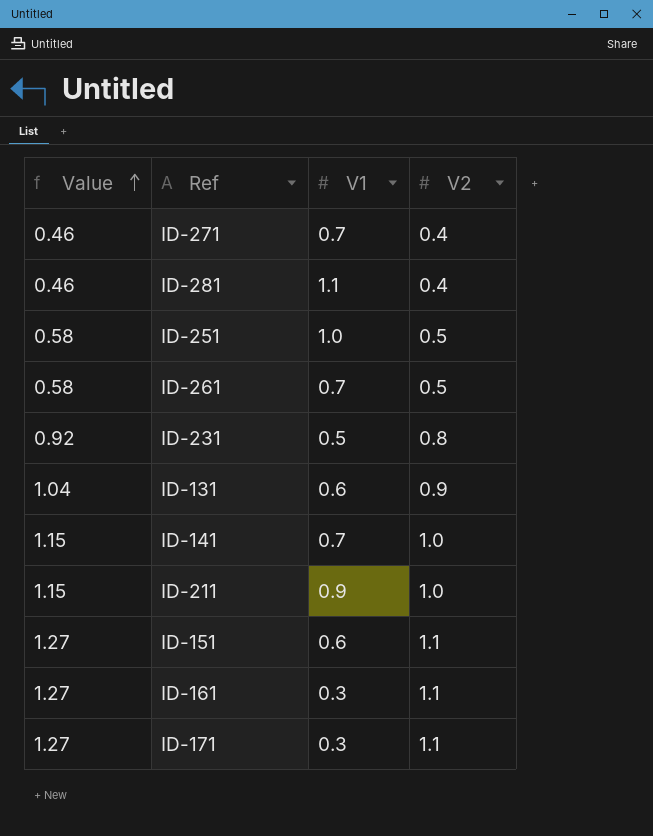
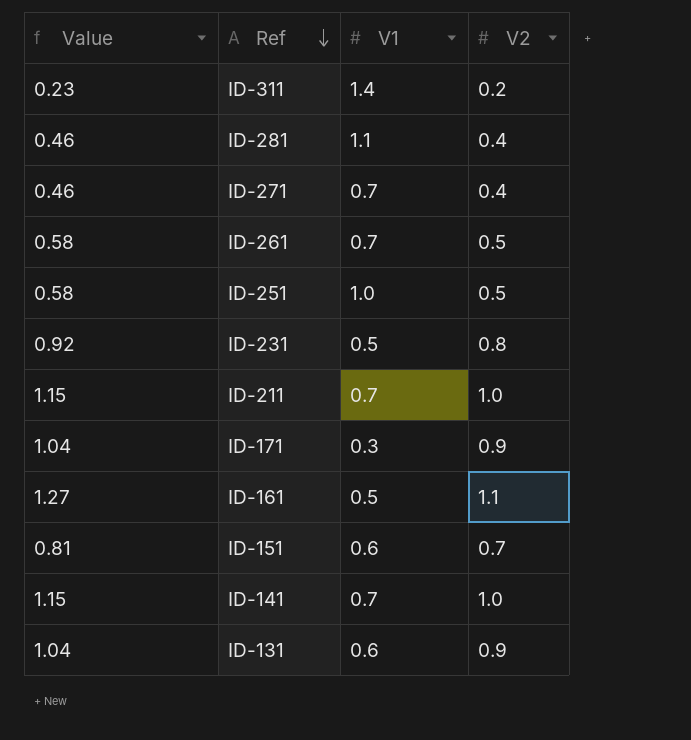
row order: Value ascending -> Ref descending
row ID-311: none -> 0.23 | 1.4 | 0.2
ID-211 | V1: 0.9 -> 0.7
ID-171 | Value: 1.27 -> 1.04
ID-171 | V2: 1.1 -> 0.9
ID-161 | V1: 0.3 -> 0.5
ID-151 | Value: 1.27 -> 0.81
ID-151 | V2: 1.1 -> 0.7

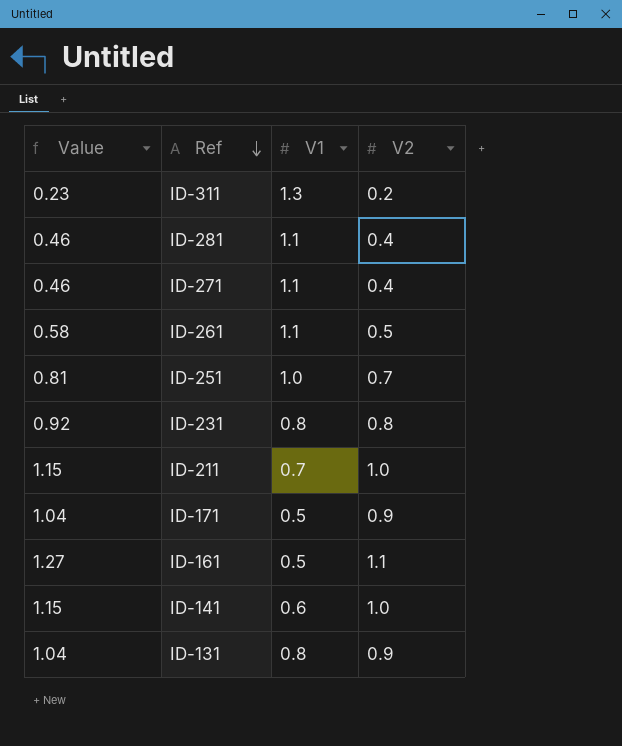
row ID-151: 0.81 | 0.6 | 0.7 -> none
ID-311 | V1: 1.4 -> 1.3
ID-271 | V1: 0.7 -> 1.1
ID-261 | V1: 0.7 -> 1.1
ID-251 | Value: 0.58 -> 0.81
ID-251 | V2: 0.5 -> 0.7
ID-231 | V1: 0.5 -> 0.8
ID-171 | V1: 0.3 -> 0.5
ID-141 | V1: 0.7 -> 0.6
ID-131 | V1: 0.6 -> 0.8

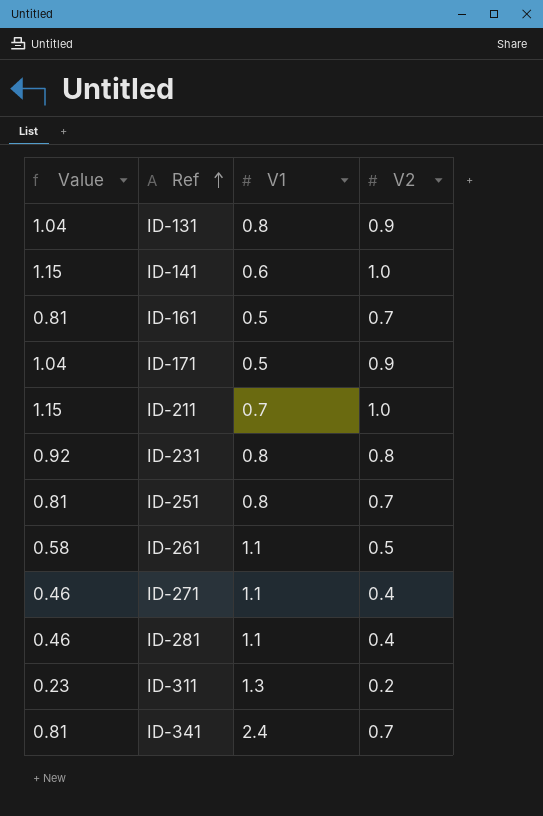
row order: Ref descending -> Ref ascending
ID-161 | Value: 1.27 -> 0.81
ID-161 | V2: 1.1 -> 0.7
ID-251 | V1: 1.0 -> 0.8
row ID-341: none -> 0.81 | 2.4 | 0.7

